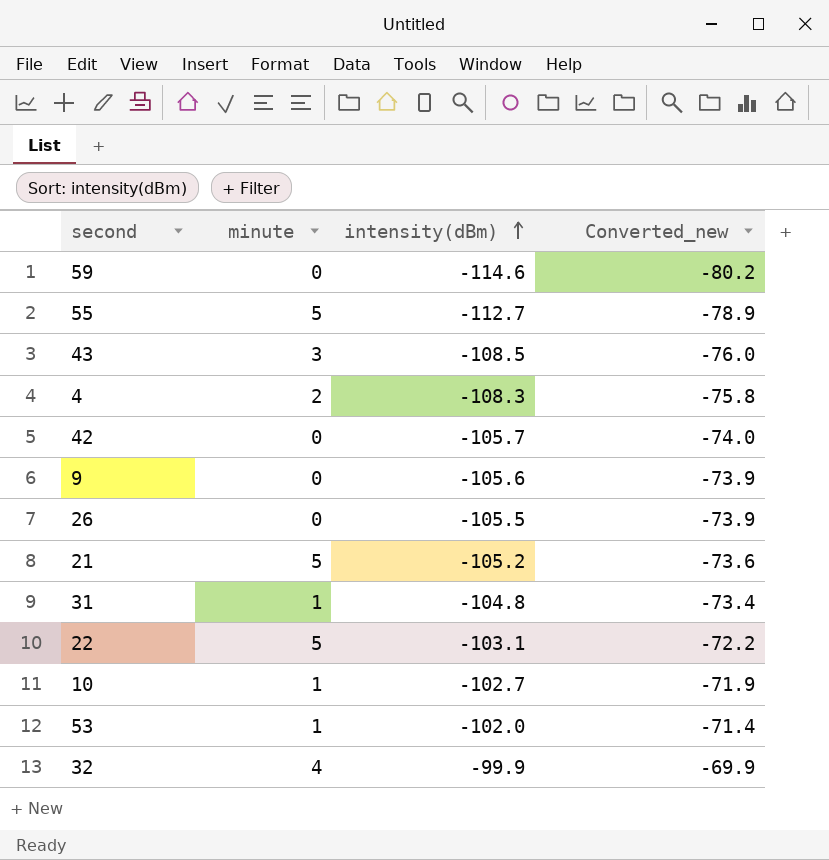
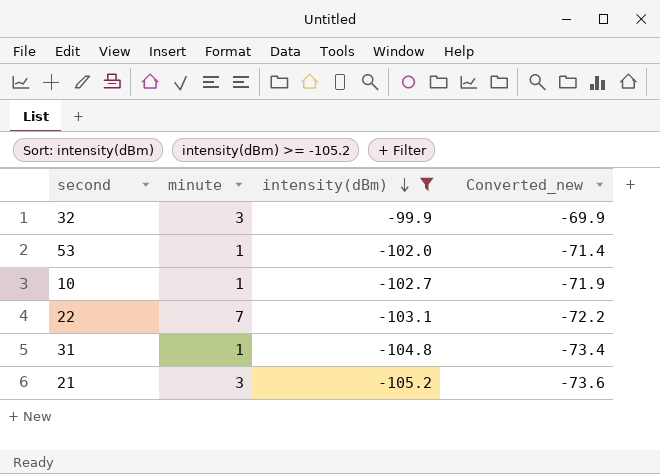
filter: none -> intensity(dBm) >= -105.2
row order: intensity(dBm) ascending -> intensity(dBm) descending
32 | minute: 4 -> 3
22 | minute: 5 -> 7
21 | minute: 5 -> 3

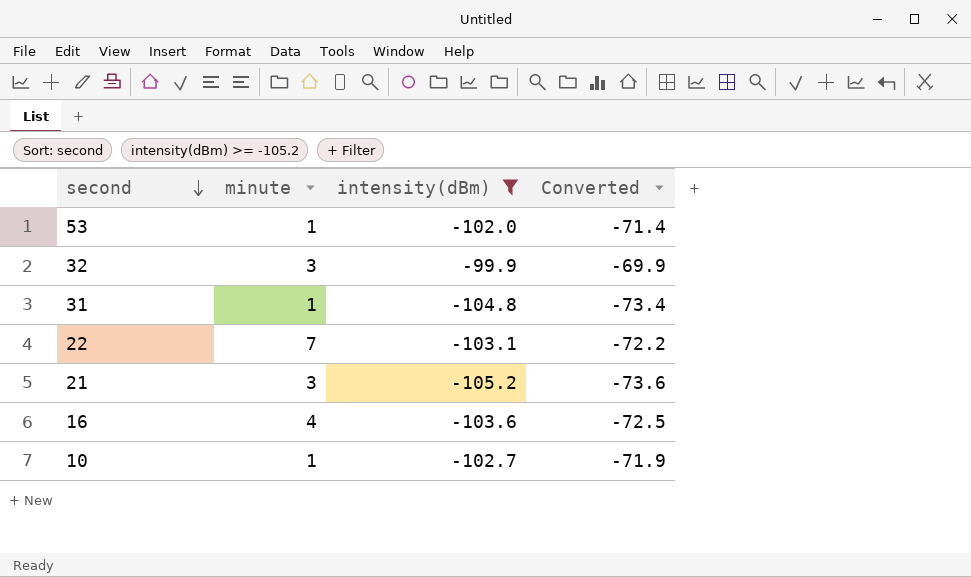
row order: intensity(dBm) descending -> second descending
column name: Converted_new -> Converted
row 16: none -> 4 | -103.6 | -72.5

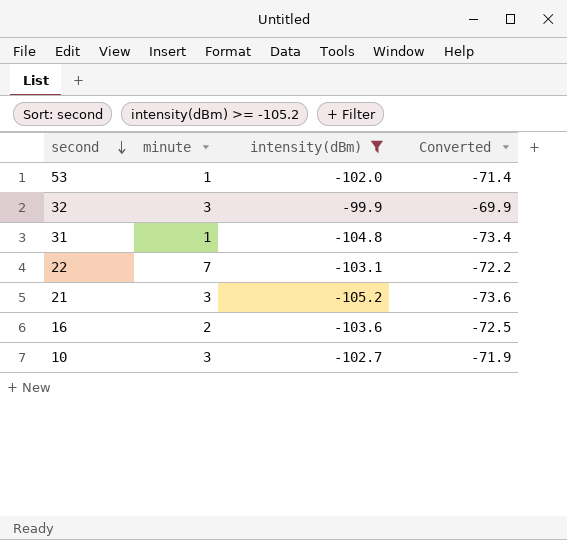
16 | minute: 4 -> 2
10 | minute: 1 -> 3

